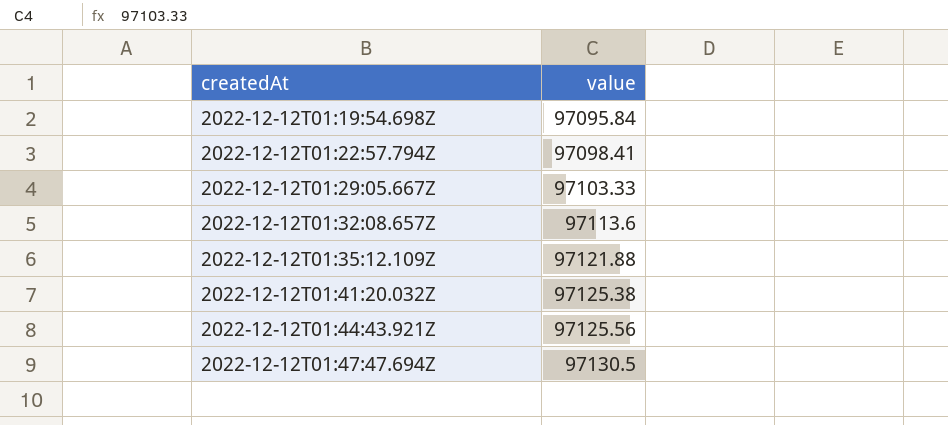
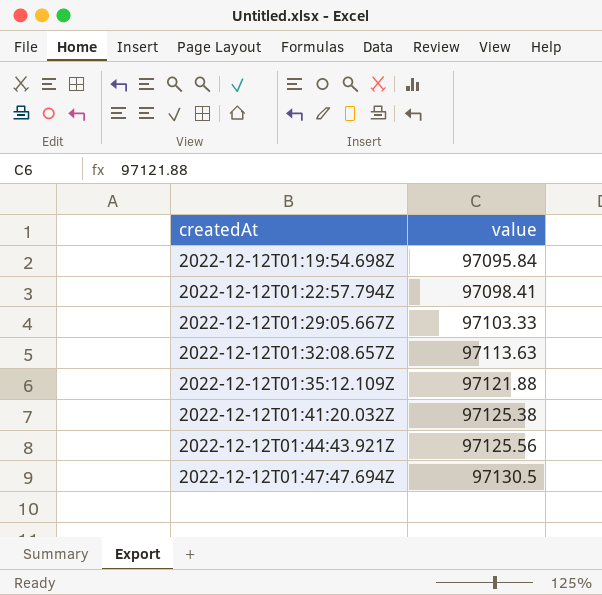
2022-12-12T01:32:08.657Z | value: 97113.6 -> 97113.63

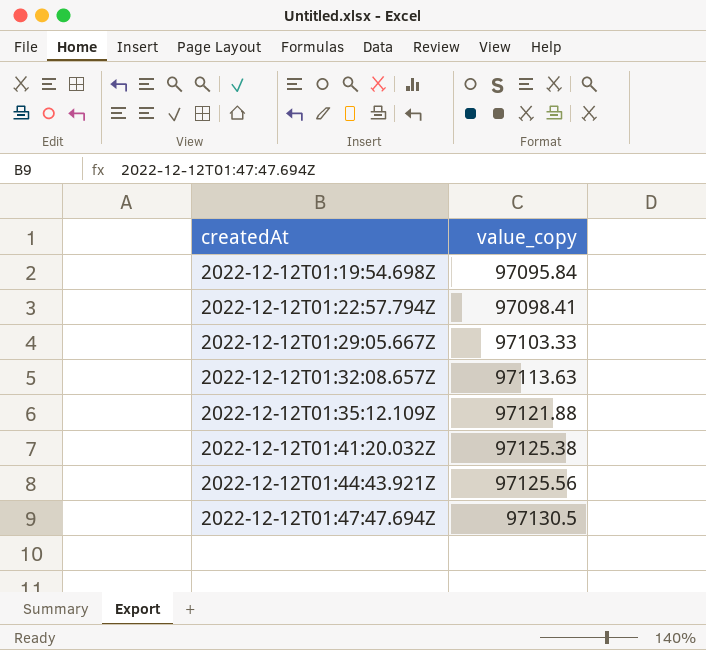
column name: value -> value_copy

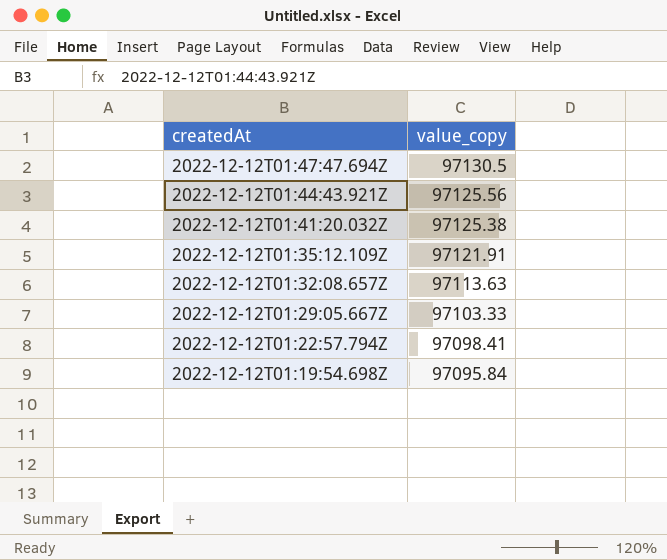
row order: createdAt ascending -> createdAt descending
2022-12-12T01:35:12.109Z | value_copy: 97121.88 -> 97121.91

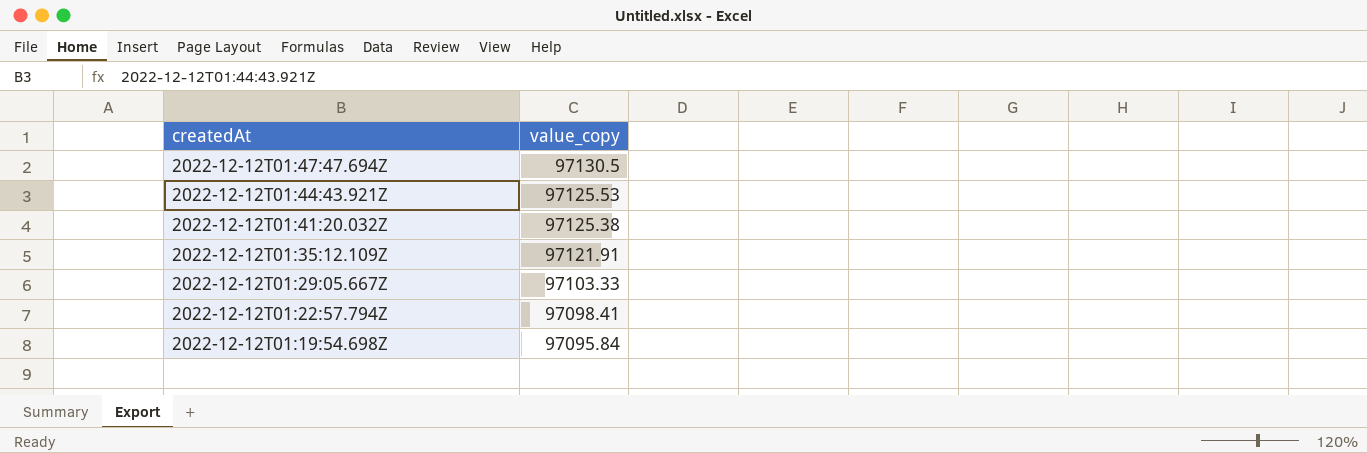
row 2022-12-12T01:32:08.657Z: 97113.63 -> none
2022-12-12T01:44:43.921Z | value_copy: 97125.56 -> 97125.53

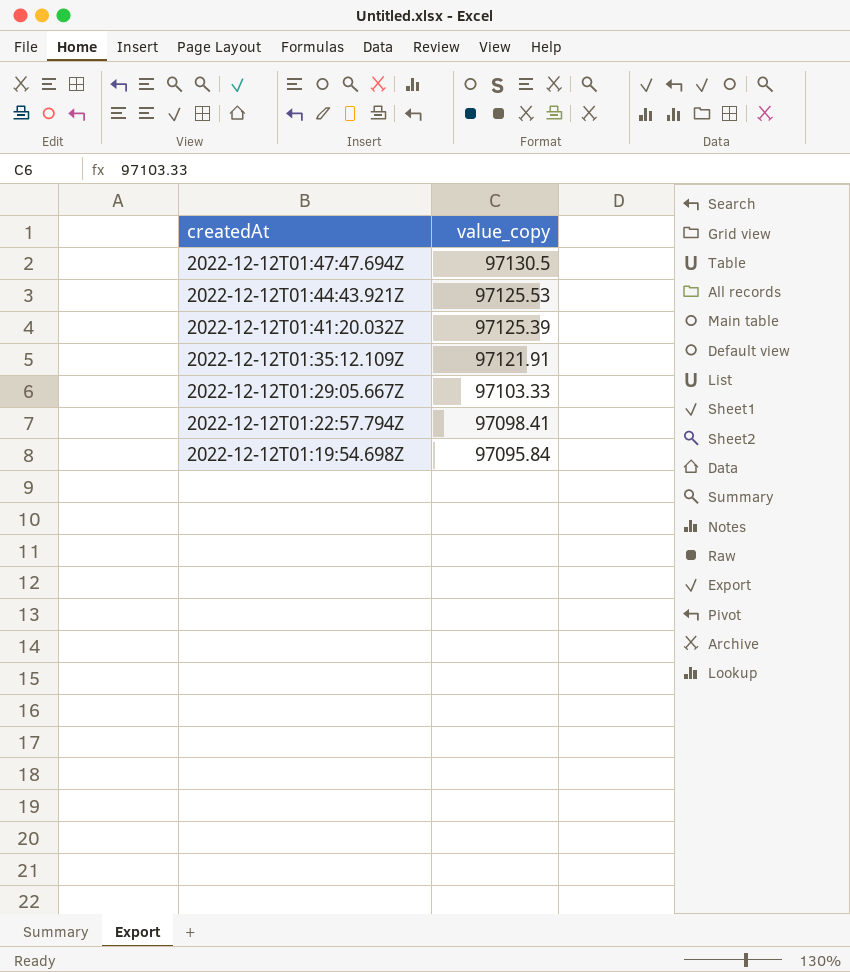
2022-12-12T01:41:20.032Z | value_copy: 97125.38 -> 97125.39

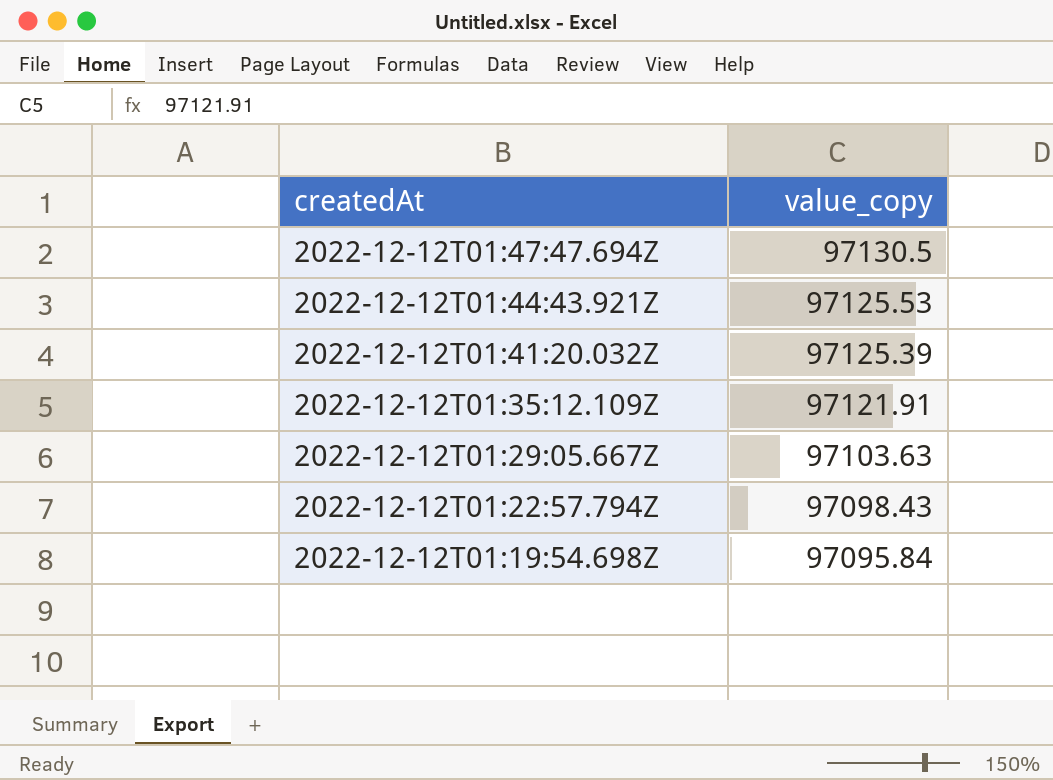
2022-12-12T01:29:05.667Z | value_copy: 97103.33 -> 97103.63
2022-12-12T01:22:57.794Z | value_copy: 97098.41 -> 97098.43

